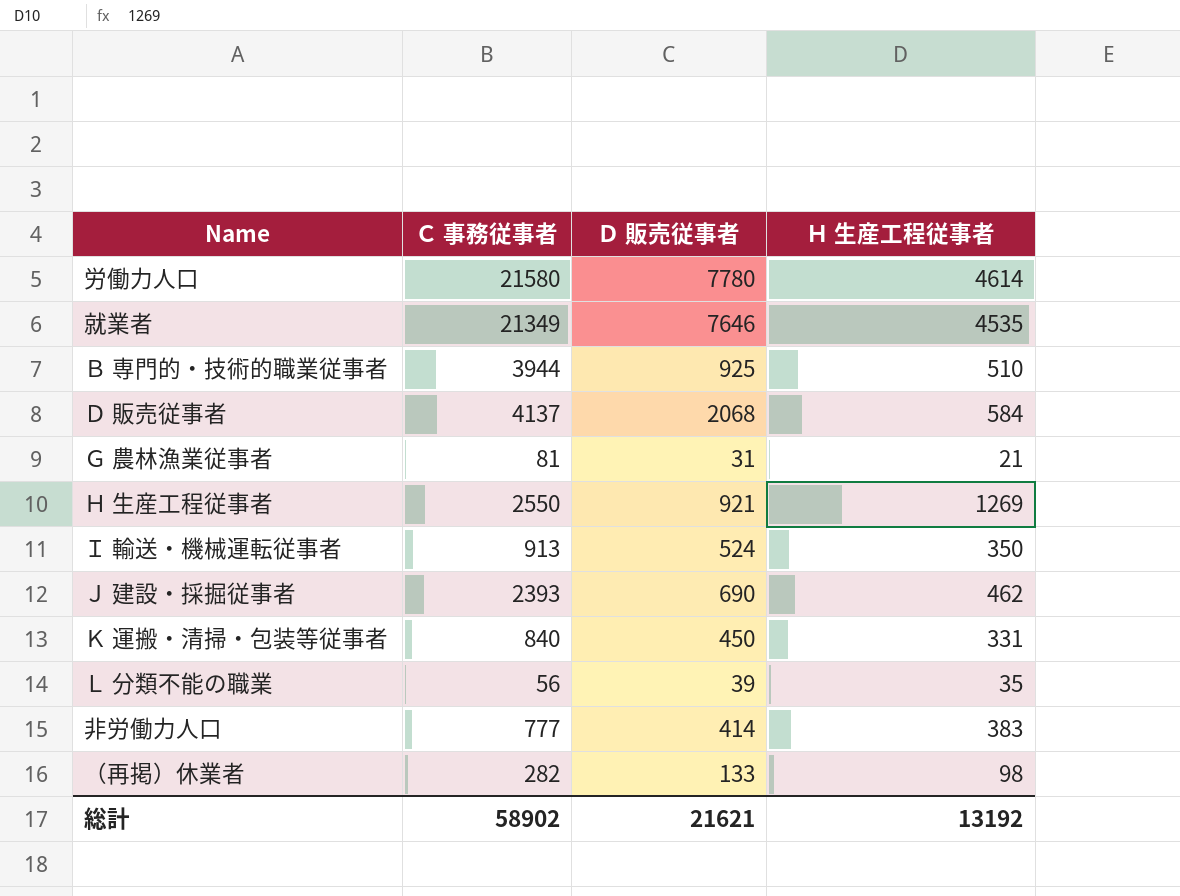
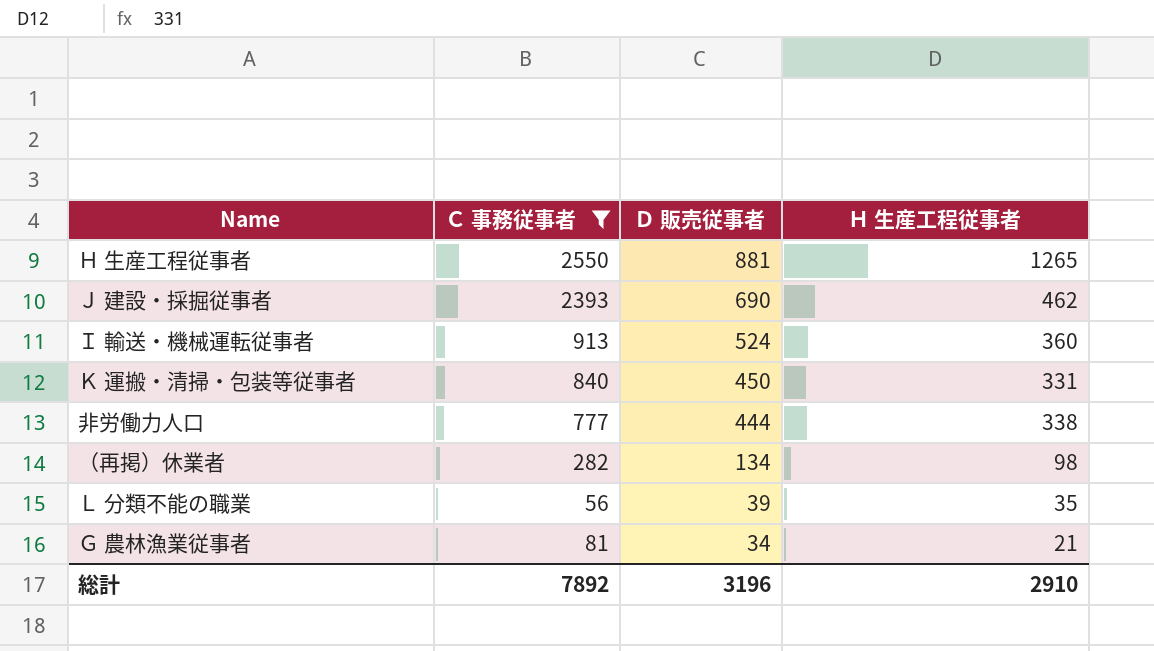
filter: none -> Ｃ 事務従事者 <= 2550
row order: none -> Ｄ 販売従事者 descending
Ｈ 生産工程従事者 | Ｄ 販売従事者: 921 -> 881
Ｈ 生産工程従事者 | Ｈ 生産工程従事者: 1269 -> 1265
Ｉ 輸送・機械運転従事者 | Ｈ 生産工程従事者: 350 -> 360
非労働力人口 | Ｄ 販売従事者: 414 -> 444
非労働力人口 | Ｈ 生産工程従事者: 383 -> 338
（再掲）休業者 | Ｄ 販売従事者: 133 -> 134
Ｇ 農林漁業従事者 | Ｄ 販売従事者: 31 -> 34
総計 | Ｃ 事務従事者: 58902 -> 7892
総計 | Ｄ 販売従事者: 21621 -> 3196
総計 | Ｈ 生産工程従事者: 13192 -> 2910

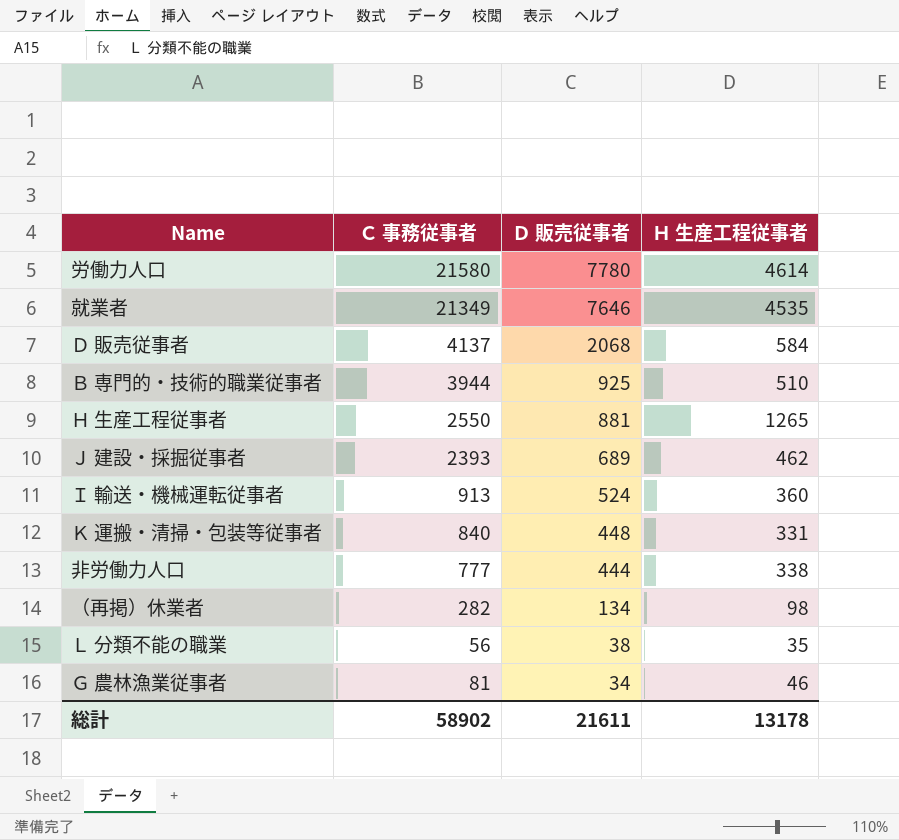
filter: Ｃ 事務従事者 <= 2550 -> none
Ｊ 建設・採掘従事者 | Ｄ 販売従事者: 690 -> 689
Ｋ 運搬・清掃・包装等従事者 | Ｄ 販売従事者: 450 -> 448
Ｌ 分類不能の職業 | Ｄ 販売従事者: 39 -> 38
Ｇ 農林漁業従事者 | Ｈ 生産工程従事者: 21 -> 46
総計 | Ｃ 事務従事者: 7892 -> 58902
総計 | Ｄ 販売従事者: 3196 -> 21611
総計 | Ｈ 生産工程従事者: 2910 -> 13178

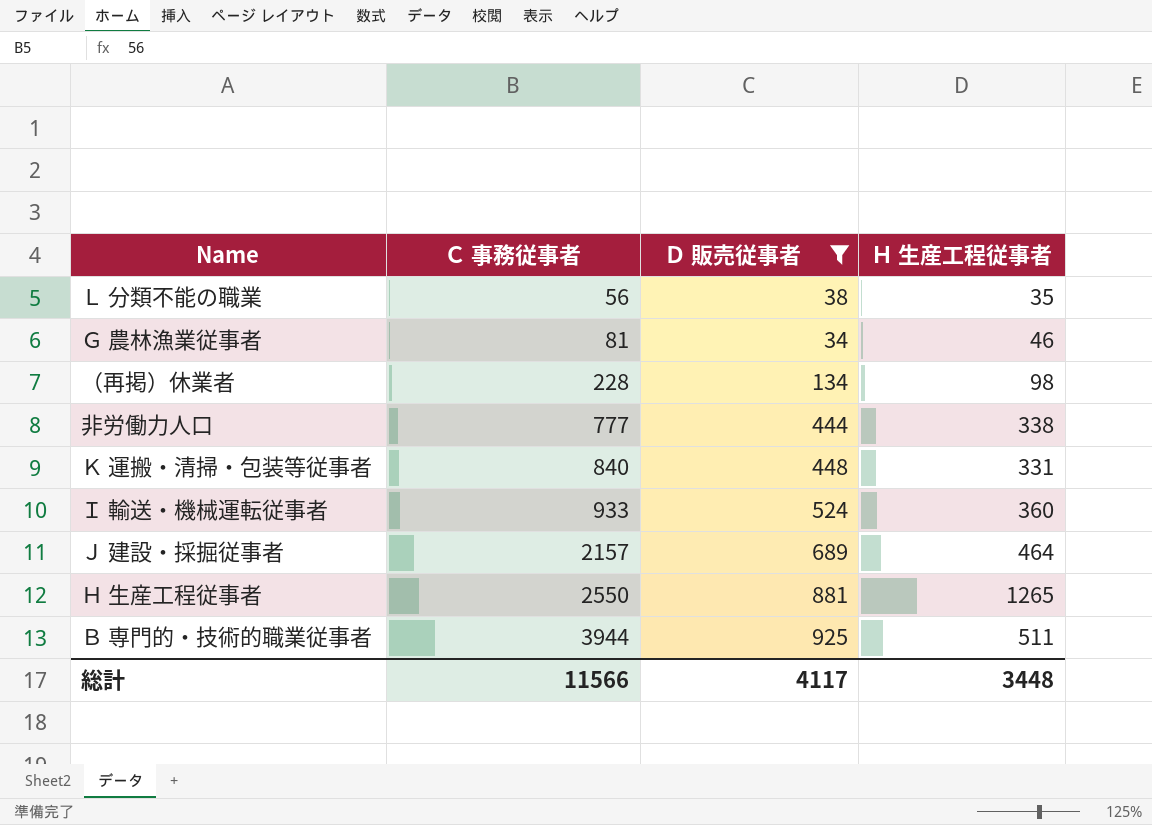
filter: none -> Ｄ 販売従事者 <= 925
row order: Ｄ 販売従事者 descending -> Ｃ 事務従事者 ascending
（再掲）休業者 | Ｃ 事務従事者: 282 -> 228
Ｉ 輸送・機械運転従事者 | Ｃ 事務従事者: 913 -> 933
Ｊ 建設・採掘従事者 | Ｃ 事務従事者: 2393 -> 2157
Ｊ 建設・採掘従事者 | Ｈ 生産工程従事者: 462 -> 464
Ｂ 専門的・技術的職業従事者 | Ｈ 生産工程従事者: 510 -> 511
総計 | Ｃ 事務従事者: 58902 -> 11566
総計 | Ｄ 販売従事者: 21611 -> 4117
総計 | Ｈ 生産工程従事者: 13178 -> 3448

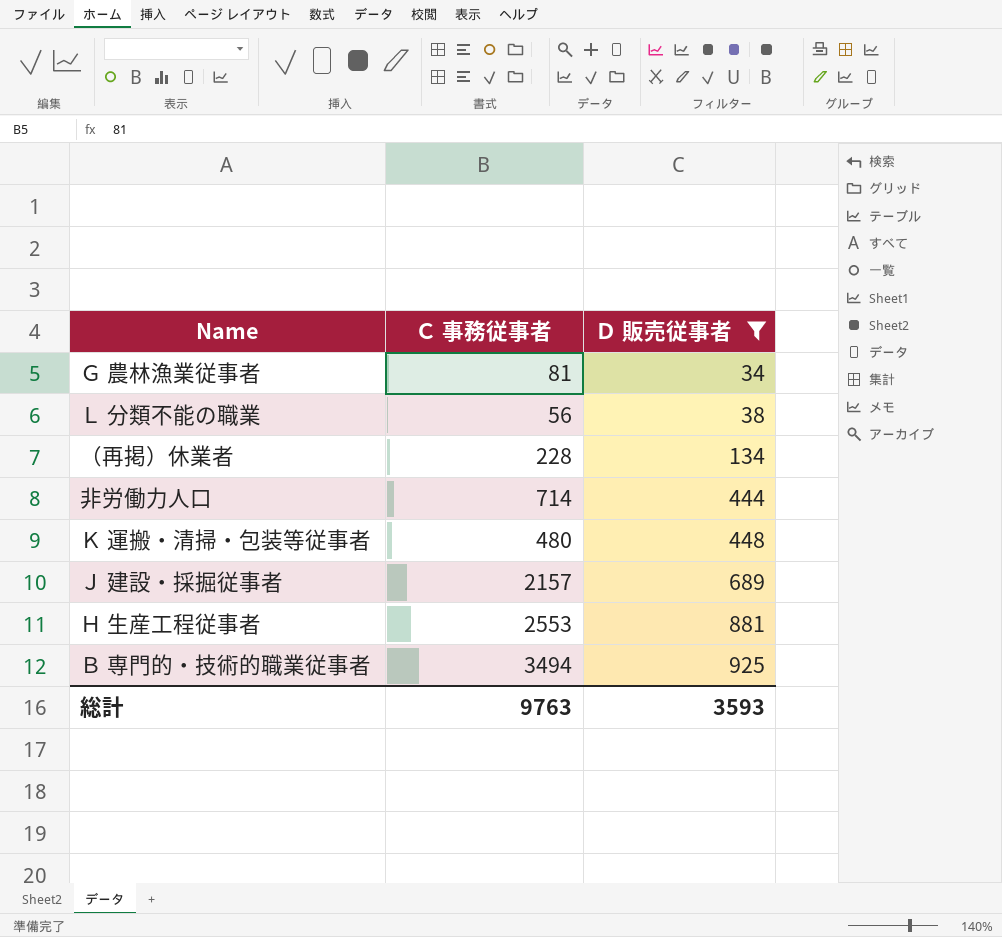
row order: Ｃ 事務従事者 ascending -> Ｄ 販売従事者 ascending
column Ｈ 生産工程従事者 | position: 4 -> none
row Ｉ 輸送・機械運転従事者: 933 | 524 | 360 -> none
非労働力人口 | Ｃ 事務従事者: 777 -> 714
Ｋ 運搬・清掃・包装等従事者 | Ｃ 事務従事者: 840 -> 480
Ｈ 生産工程従事者 | Ｃ 事務従事者: 2550 -> 2553
Ｂ 専門的・技術的職業従事者 | Ｃ 事務従事者: 3944 -> 3494
総計 | Ｃ 事務従事者: 11566 -> 9763
総計 | Ｄ 販売従事者: 4117 -> 3593

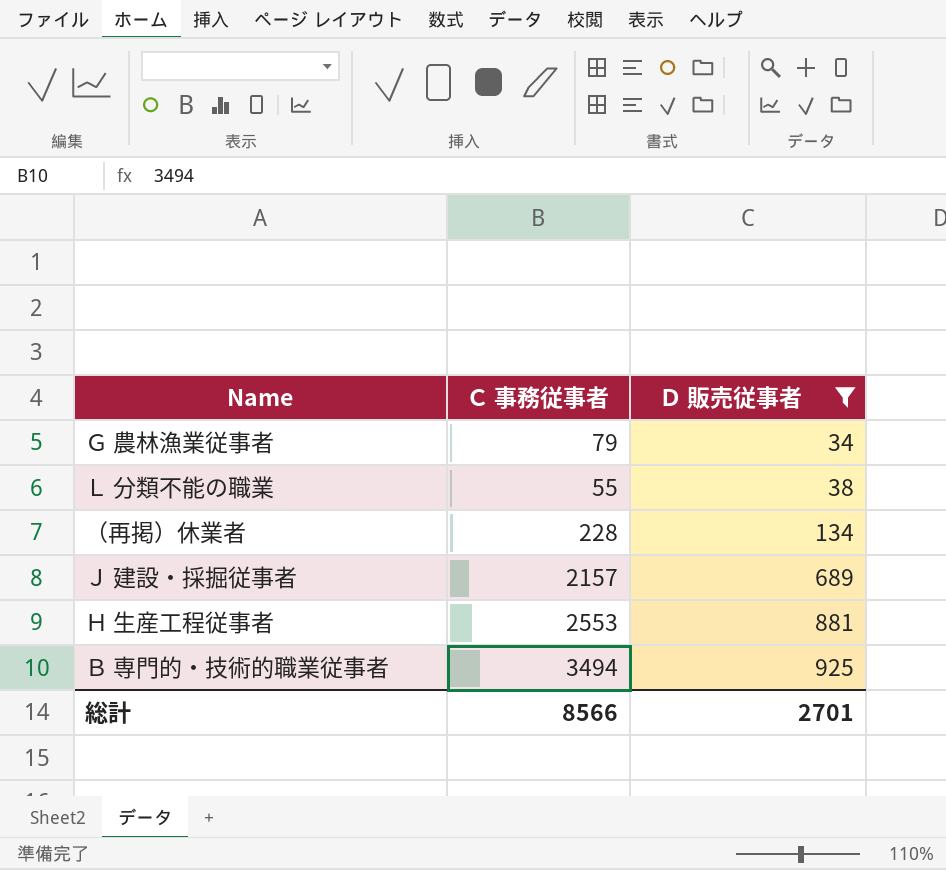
row 非労働力人口: 714 | 444 -> none
row Ｋ 運搬・清掃・包装等従事者: 480 | 448 -> none
Ｇ 農林漁業従事者 | Ｃ 事務従事者: 81 -> 79
Ｌ 分類不能の職業 | Ｃ 事務従事者: 56 -> 55
総計 | Ｃ 事務従事者: 9763 -> 8566
総計 | Ｄ 販売従事者: 3593 -> 2701

